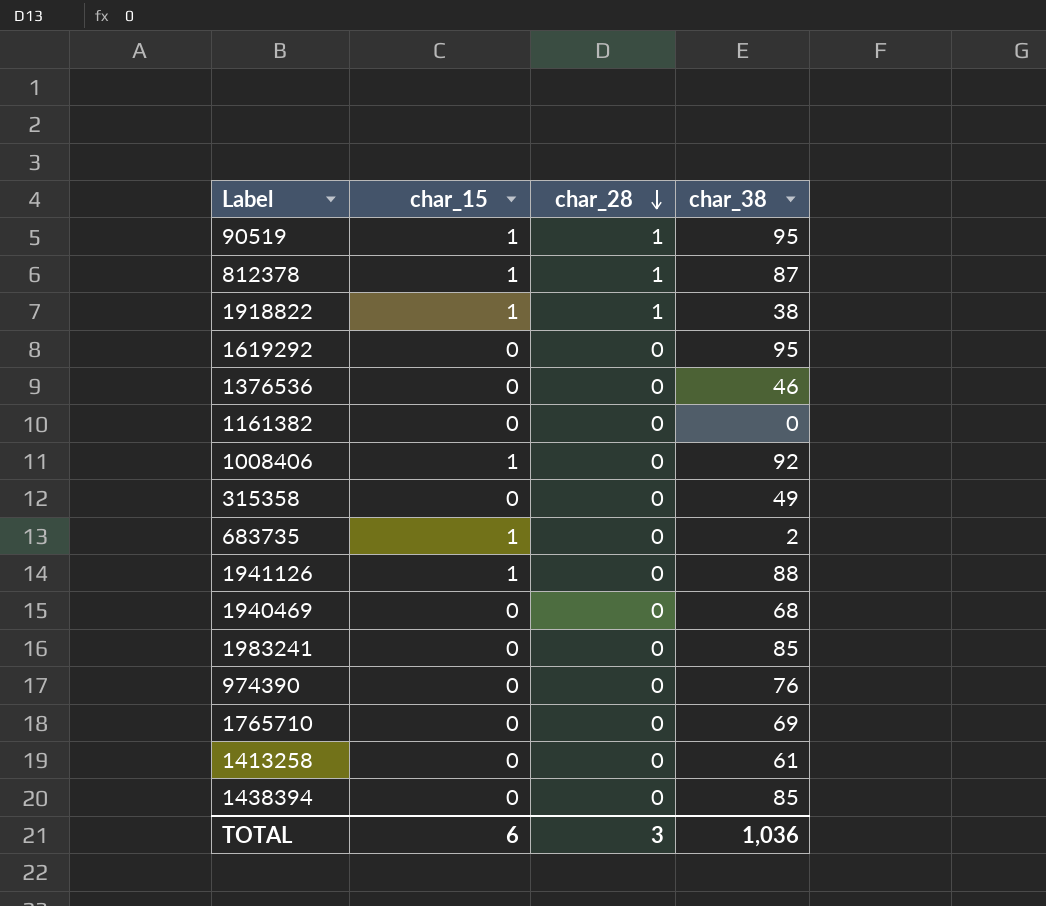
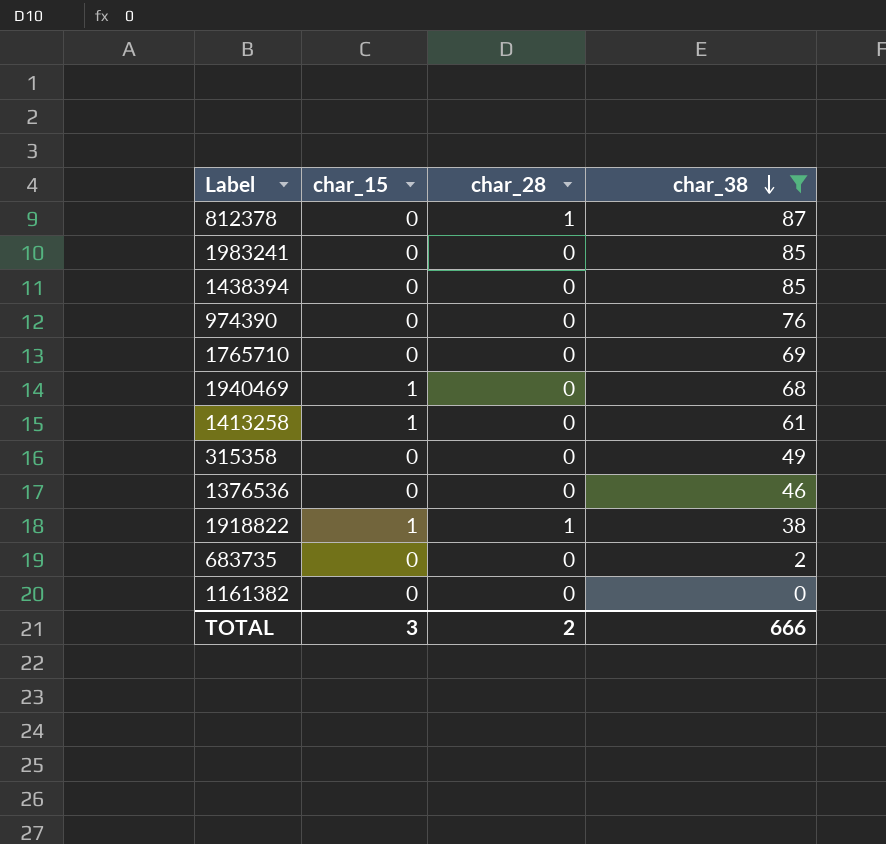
filter: none -> char_38 <= 87
row order: char_28 descending -> char_38 descending
812378 | char_15: 1 -> 0
1940469 | char_15: 0 -> 1
1413258 | char_15: 0 -> 1
683735 | char_15: 1 -> 0
TOTAL | char_15: 6 -> 3
TOTAL | char_28: 3 -> 2
TOTAL | char_38: 1,036 -> 666

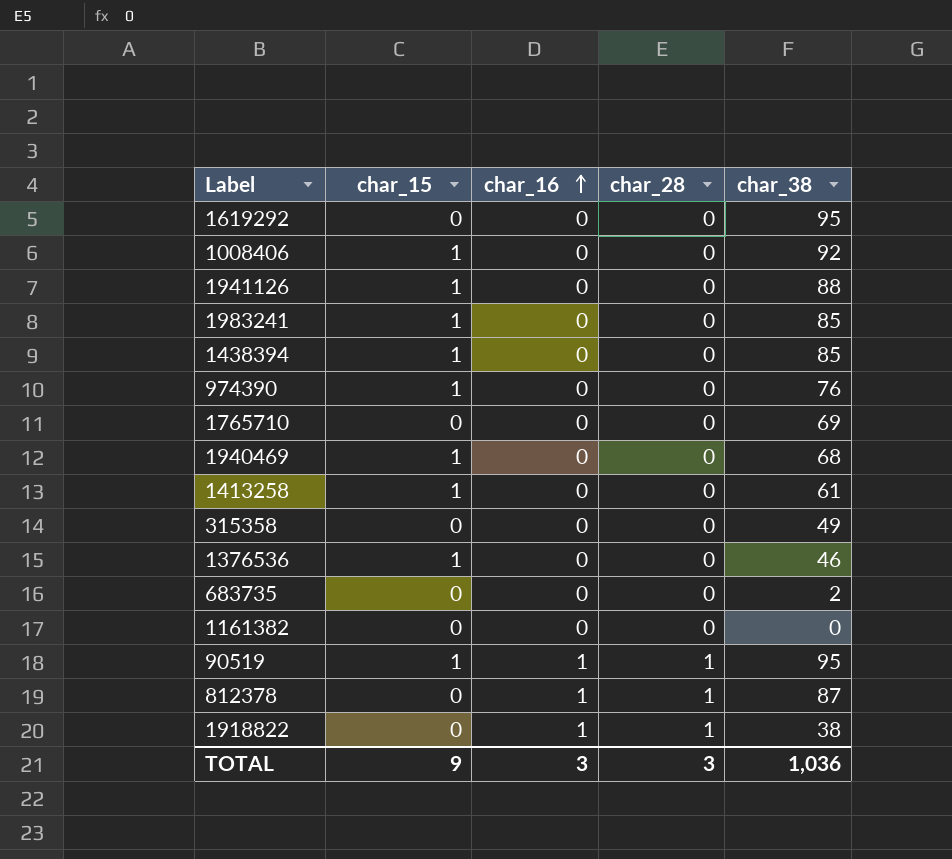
filter: char_38 <= 87 -> none
row order: char_38 descending -> char_16 ascending
column char_16 | position: none -> 3
1983241 | char_15: 0 -> 1
1438394 | char_15: 0 -> 1
974390 | char_15: 0 -> 1
1376536 | char_15: 0 -> 1
1918822 | char_15: 1 -> 0
TOTAL | char_15: 3 -> 9
TOTAL | char_28: 2 -> 3
TOTAL | char_38: 666 -> 1,036

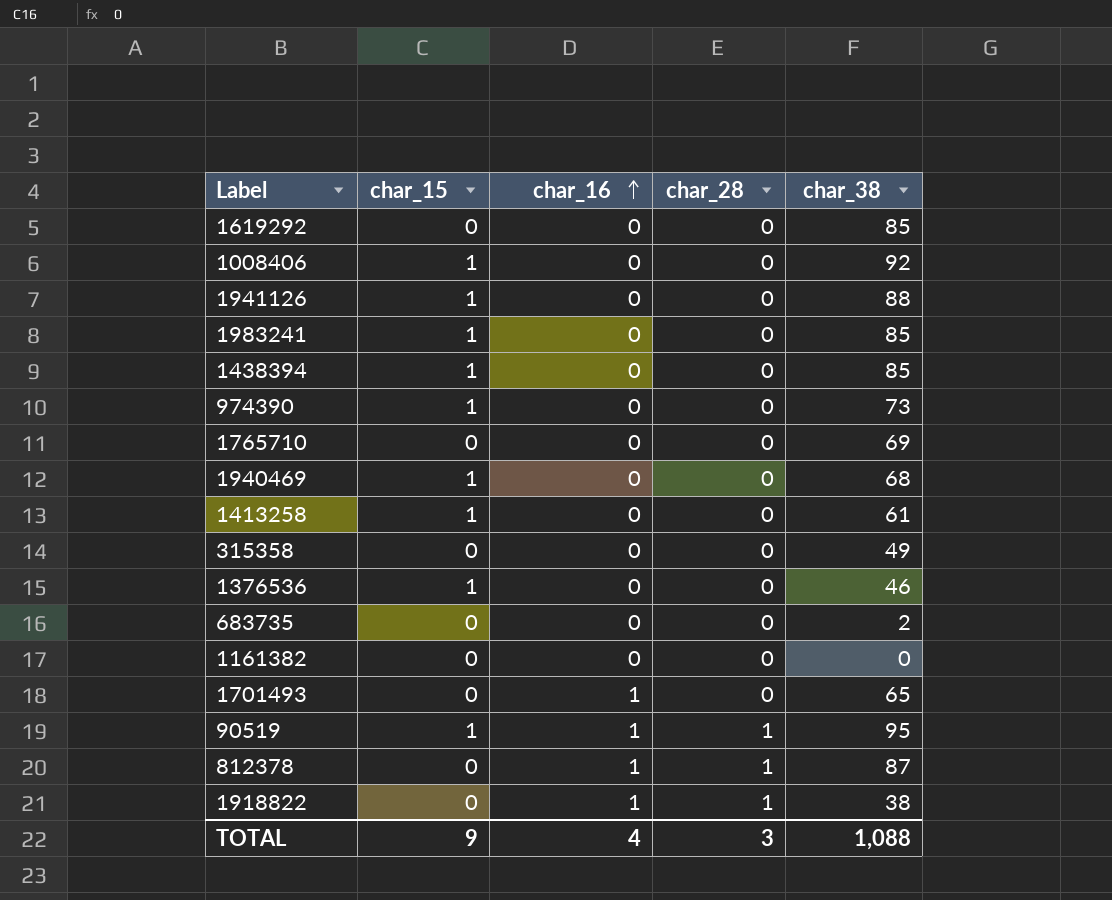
1619292 | char_38: 95 -> 85
974390 | char_38: 76 -> 73
row 1701493: none -> 0 | 1 | 0 | 65
TOTAL | char_16: 3 -> 4
TOTAL | char_38: 1,036 -> 1,088

